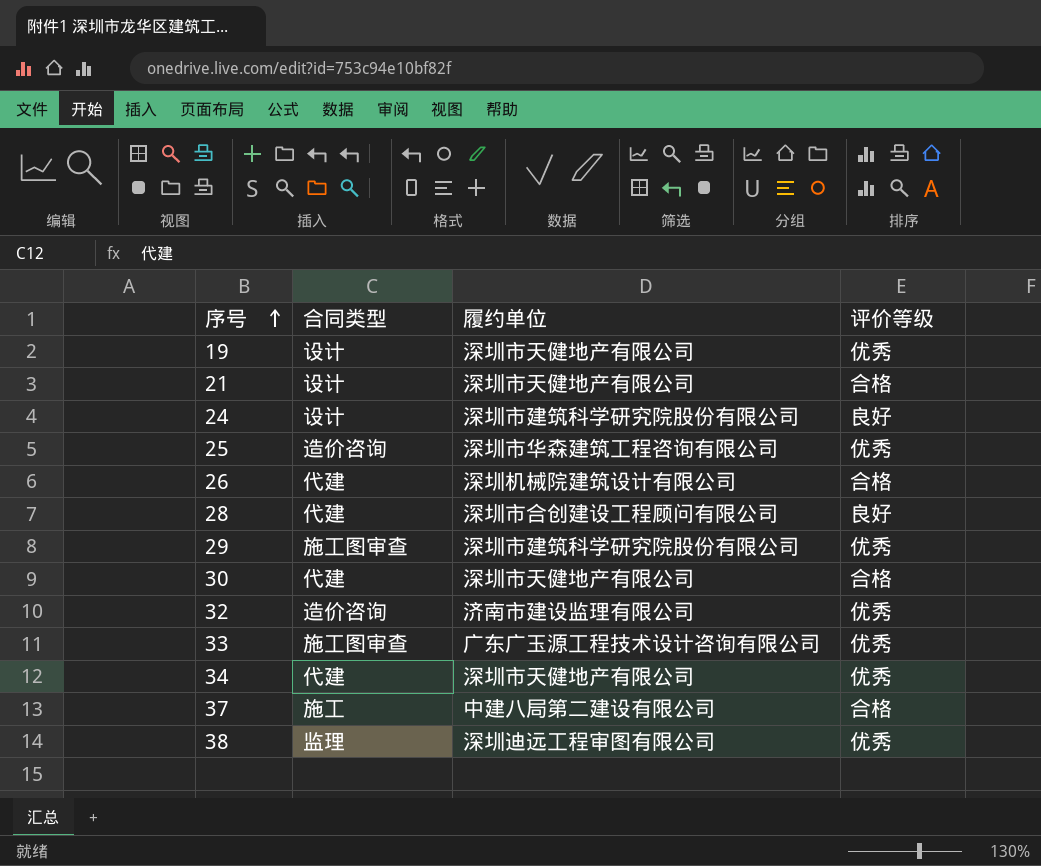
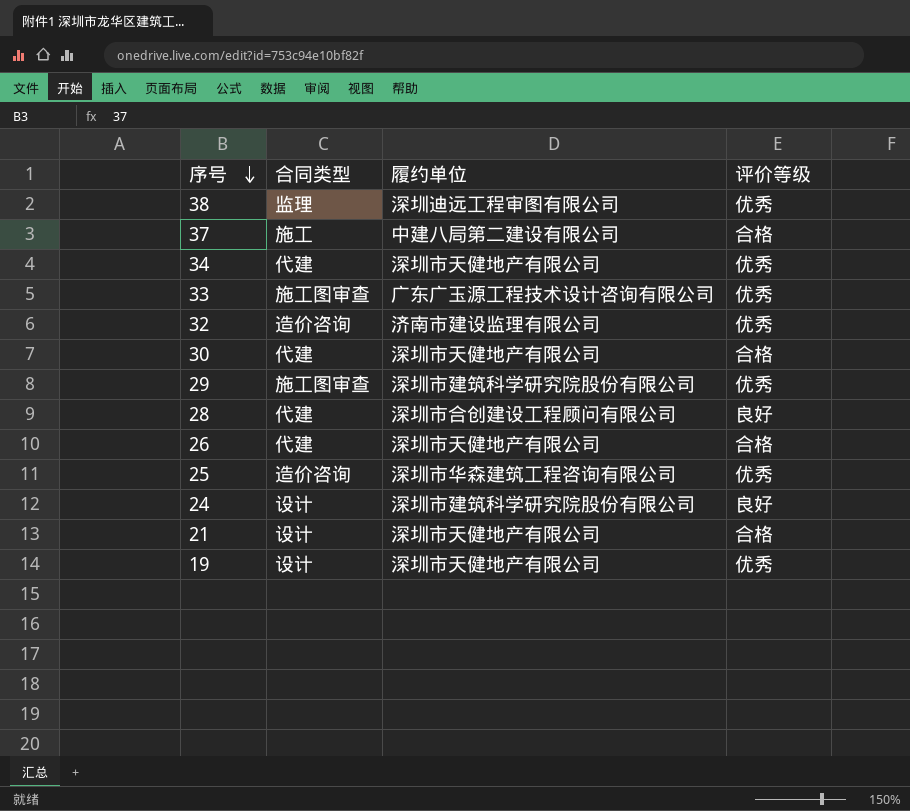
row order: 序号 ascending -> 序号 descending
26 | 履约单位: 深圳机械院建筑设计有限公司 -> 深圳市天健地产有限公司

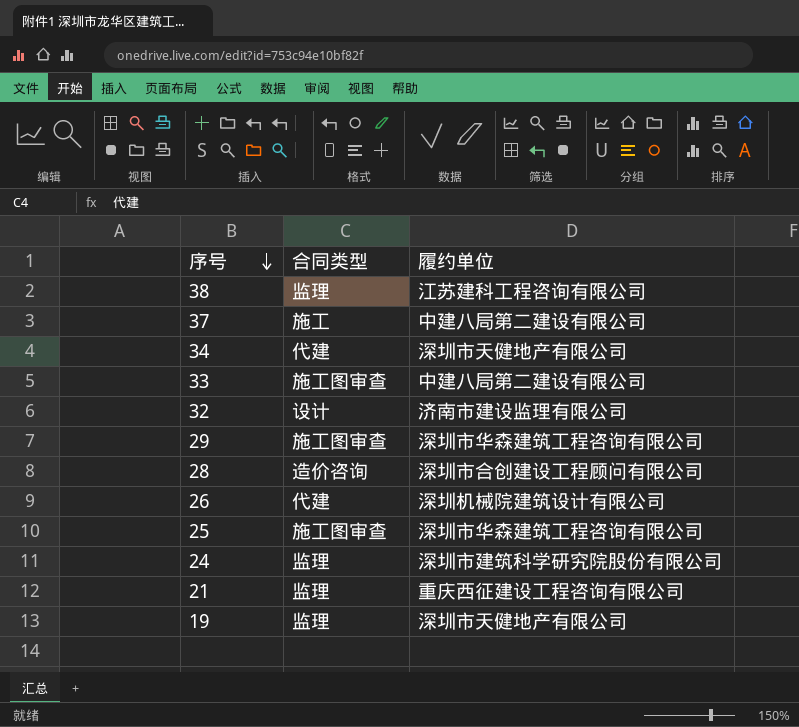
column 评价等级 | position: 4 -> none
row 30: 代建 | 深圳市天健地产有限公司 | 合格 -> none
38 | 履约单位: 深圳迪远工程审图有限公司 -> 江苏建科工程咨询有限公司
33 | 履约单位: 广东广玉源工程技术设计咨询有限公司 -> 中建八局第二建设有限公司
32 | 合同类型: 造价咨询 -> 设计
29 | 履约单位: 深圳市建筑科学研究院股份有限公司 -> 深圳市华森建筑工程咨询有限公司
28 | 合同类型: 代建 -> 造价咨询
26 | 履约单位: 深圳市天健地产有限公司 -> 深圳机械院建筑设计有限公司
25 | 合同类型: 造价咨询 -> 施工图审查
24 | 合同类型: 设计 -> 监理
21 | 合同类型: 设计 -> 监理
21 | 履约单位: 深圳市天健地产有限公司 -> 重庆西征建设工程咨询有限公司
19 | 合同类型: 设计 -> 监理

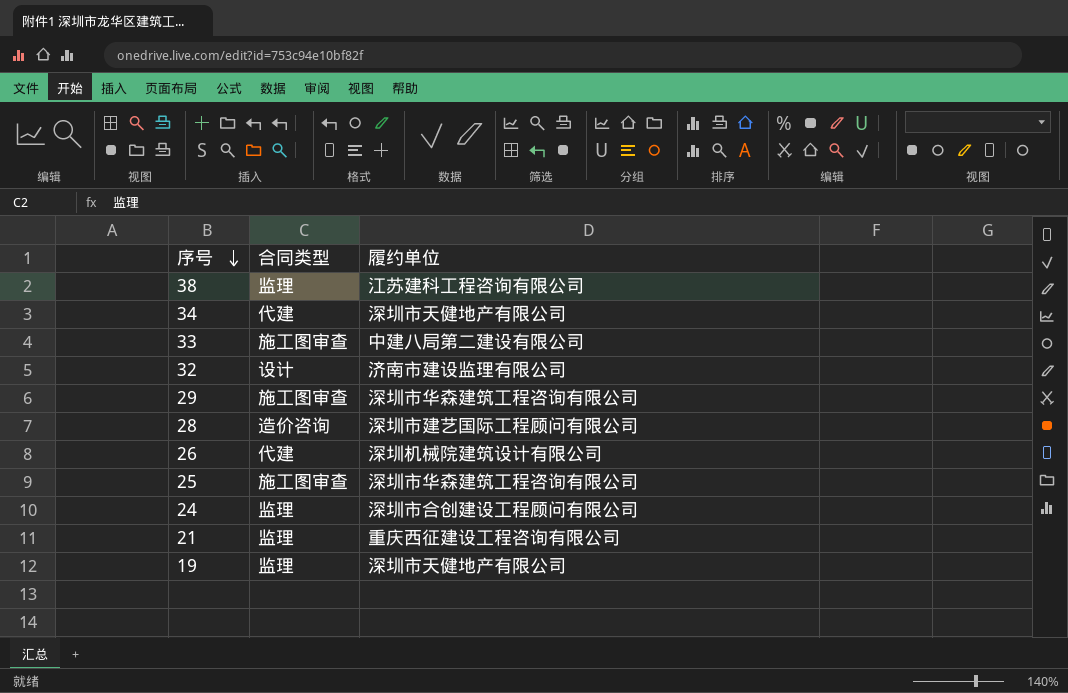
row 37: 施工 | 中建八局第二建设有限公司 -> none
28 | 履约单位: 深圳市合创建设工程顾问有限公司 -> 深圳市建艺国际工程顾问有限公司
24 | 履约单位: 深圳市建筑科学研究院股份有限公司 -> 深圳市合创建设工程顾问有限公司

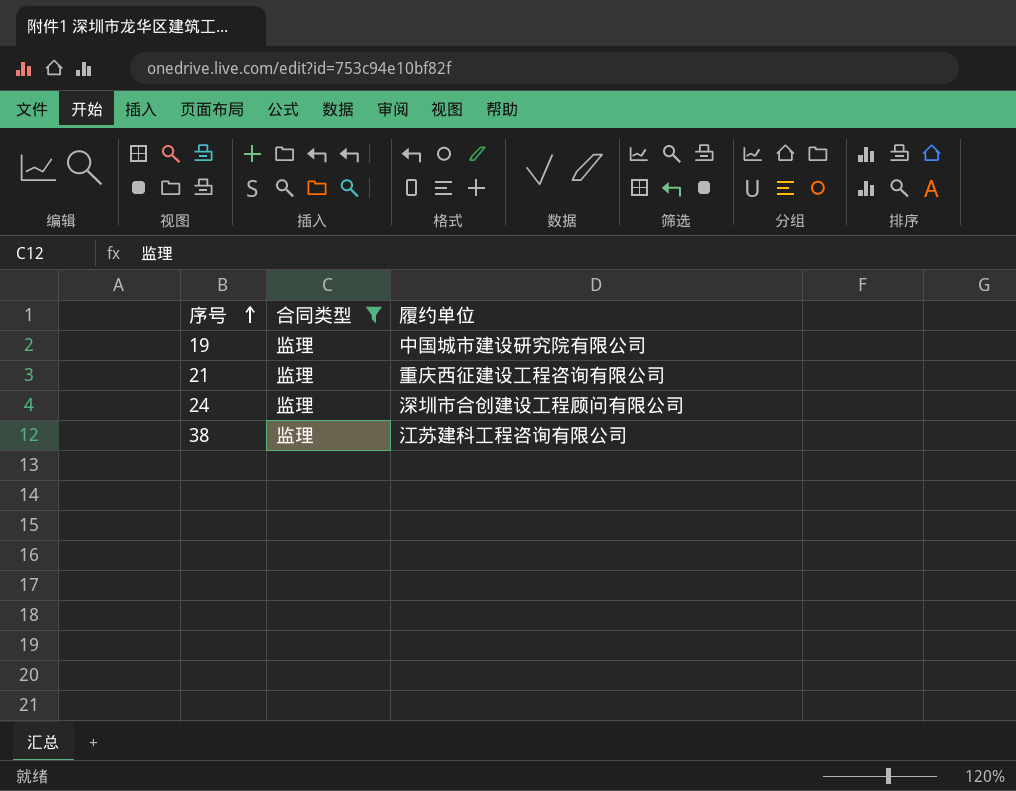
filter: none -> 合同类型 = 监理
row order: 序号 descending -> 序号 ascending
19 | 履约单位: 深圳市天健地产有限公司 -> 中国城市建设研究院有限公司

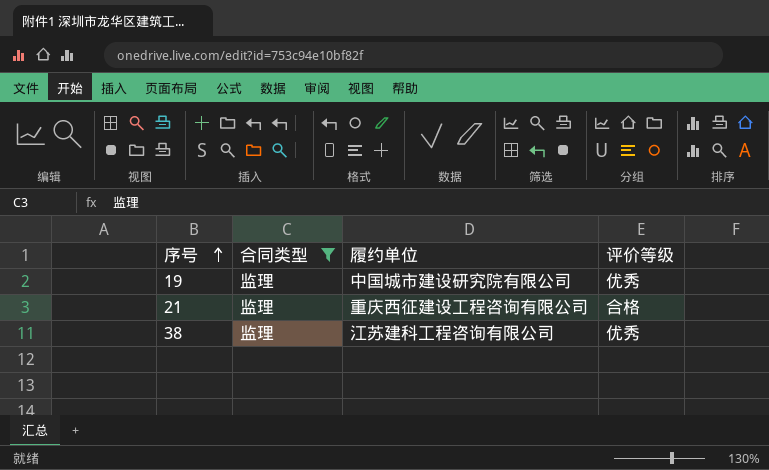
column 评价等级 | position: none -> 4
row 24: 监理 | 深圳市合创建设工程顾问有限公司 -> none

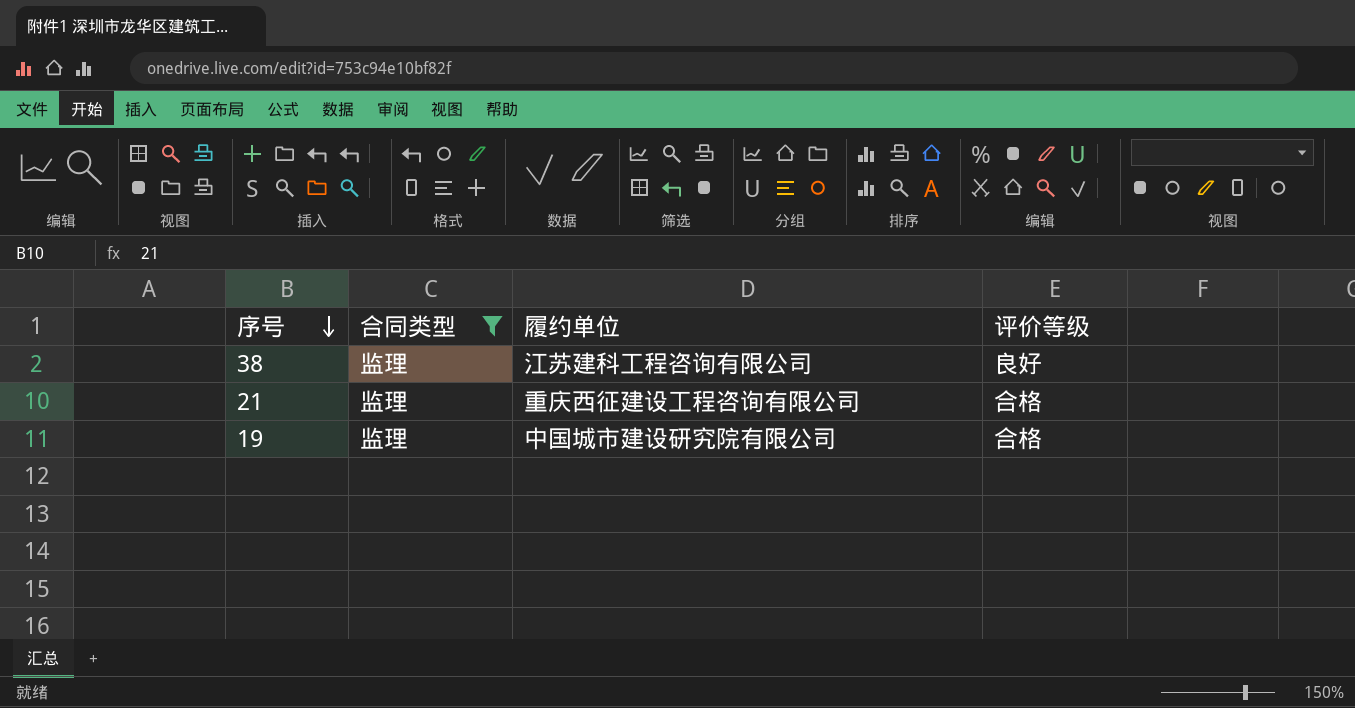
row order: 序号 ascending -> 序号 descending
38 | 评价等级: 优秀 -> 良好
19 | 评价等级: 优秀 -> 合格

